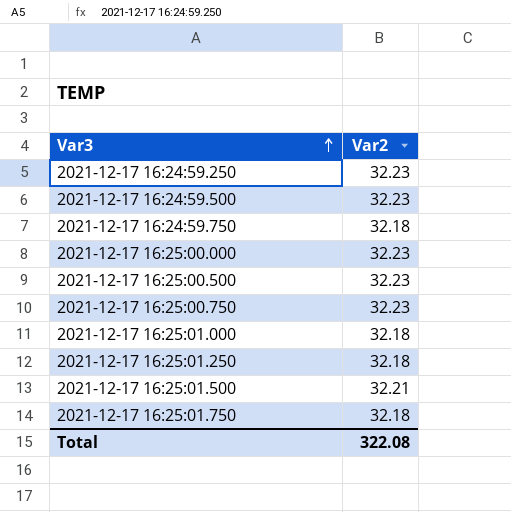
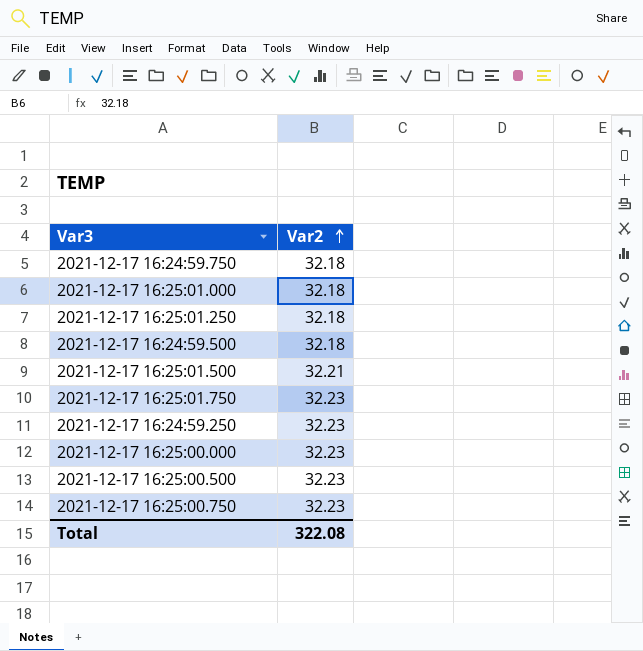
row order: Var3 ascending -> Var2 ascending
2021-12-17 16:24:59.500 | Var2: 32.23 -> 32.18
2021-12-17 16:25:01.750 | Var2: 32.18 -> 32.23

